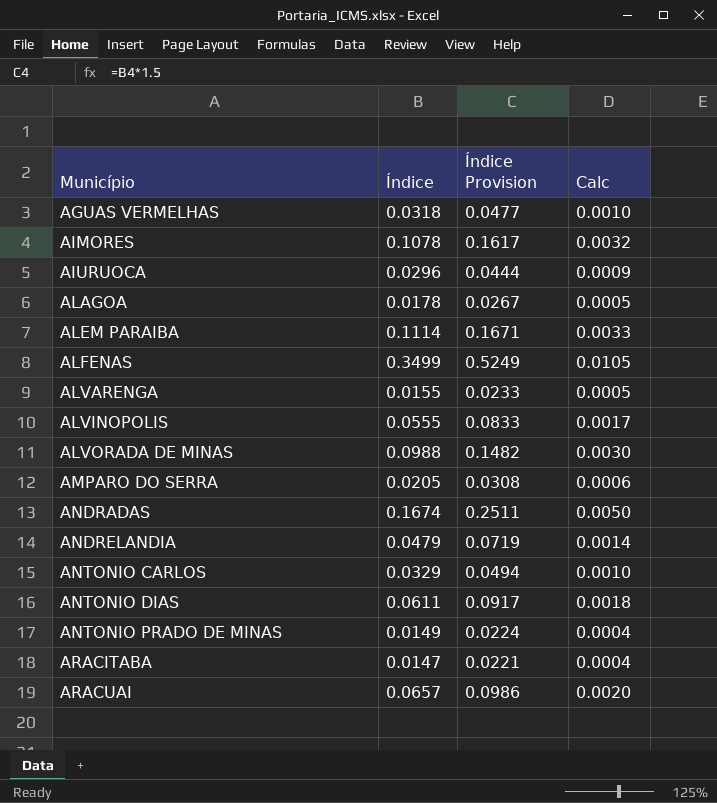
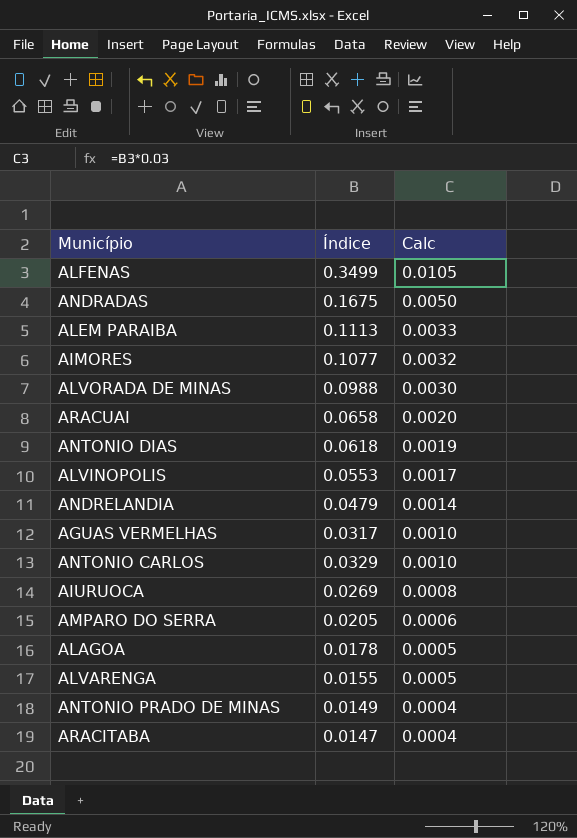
row order: Município ascending -> Calc descending
column Índice Provision | formula: [Índice] * 1.5 -> none
ANDRADAS | Índice: 0.1674 -> 0.1675
ALEM PARAIBA | Índice: 0.1114 -> 0.1113
AIMORES | Índice: 0.1078 -> 0.1077
ARACUAI | Índice: 0.0657 -> 0.0658
ANTONIO DIAS | Índice: 0.0611 -> 0.0618
ANTONIO DIAS | Calc: 0.0018 -> 0.0019
ALVINOPOLIS | Índice: 0.0555 -> 0.0553
AGUAS VERMELHAS | Índice: 0.0318 -> 0.0317
AIURUOCA | Índice: 0.0296 -> 0.0269
AIURUOCA | Calc: 0.0009 -> 0.0008

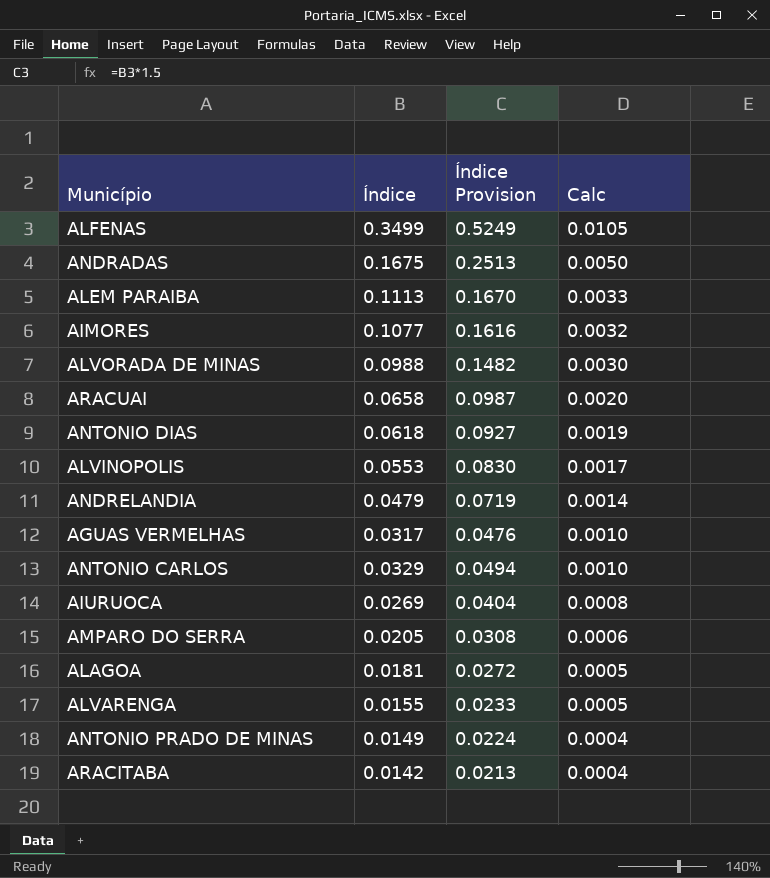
column Índice Provision | formula: none -> [Índice] * 1.5
ALAGOA | Índice: 0.0178 -> 0.0181
ARACITABA | Índice: 0.0147 -> 0.0142

